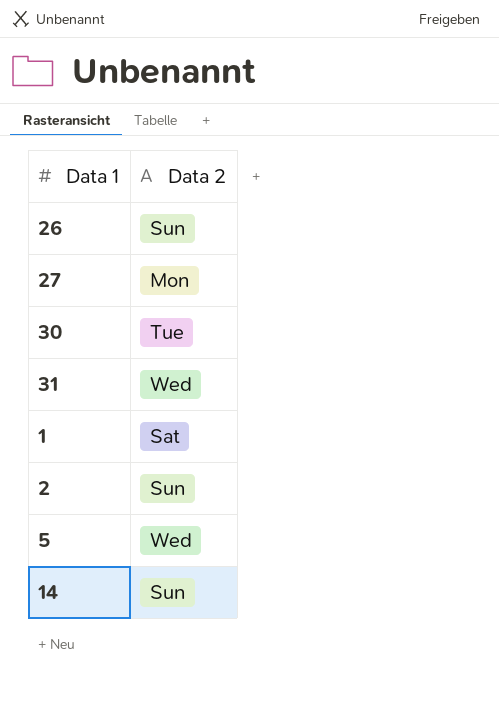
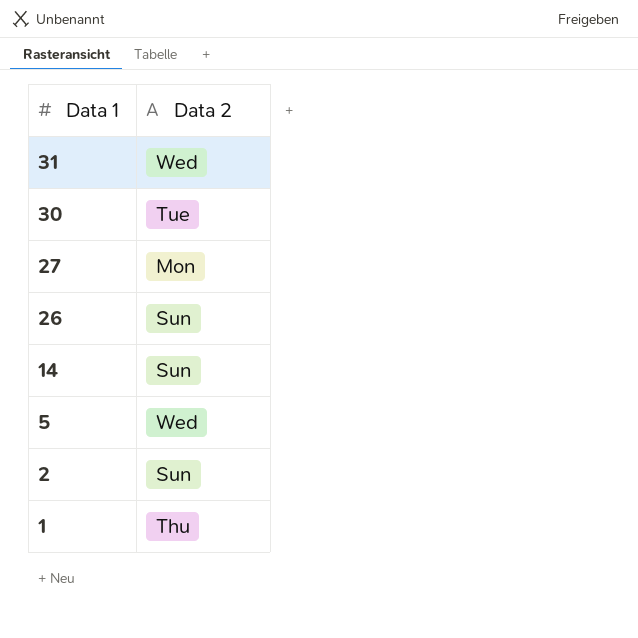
row order: none -> Data 1 descending
1 | Data 2: Sat -> Thu

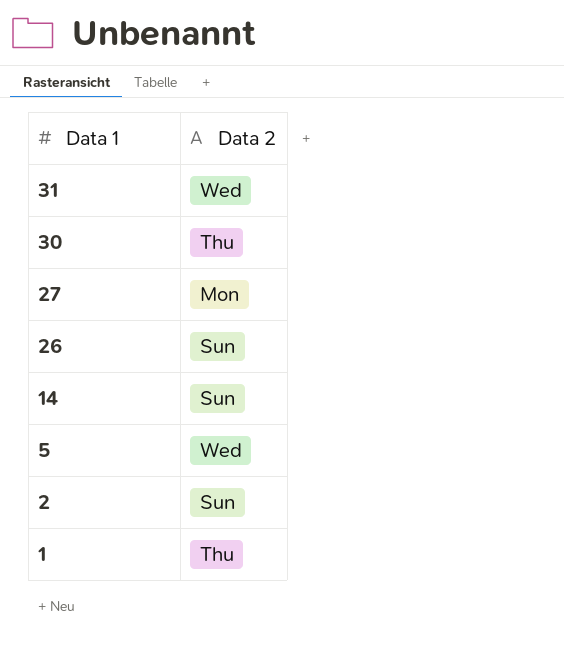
30 | Data 2: Tue -> Thu

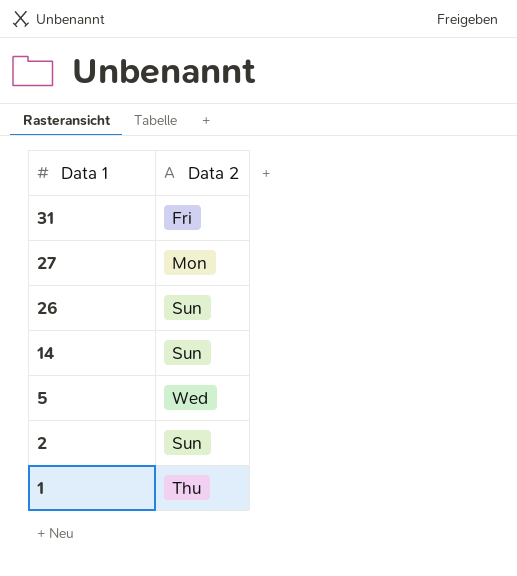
row 30: Thu -> none
31 | Data 2: Wed -> Fri

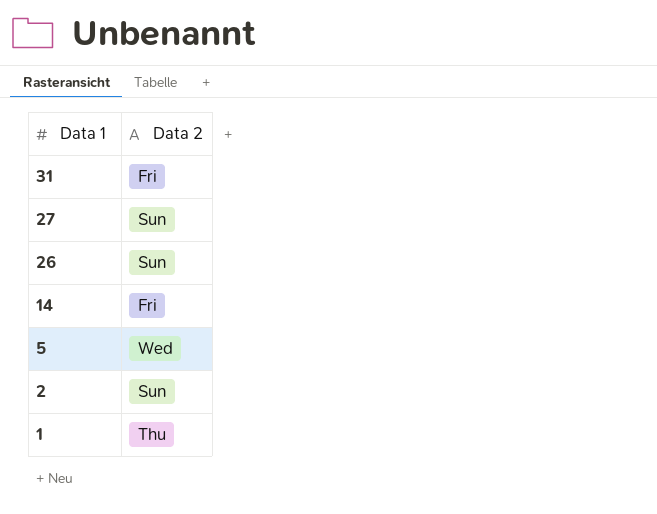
27 | Data 2: Mon -> Sun
14 | Data 2: Sun -> Fri

